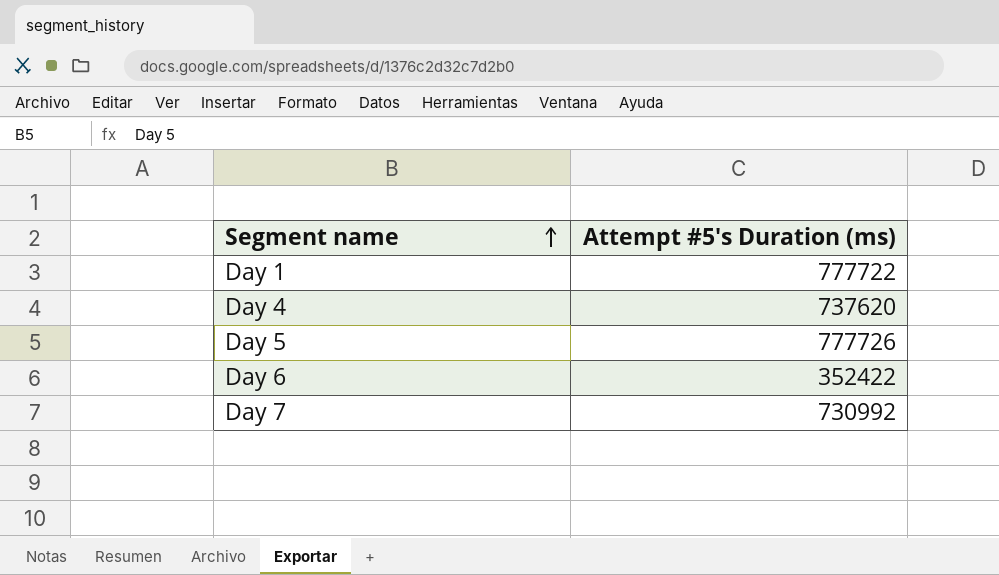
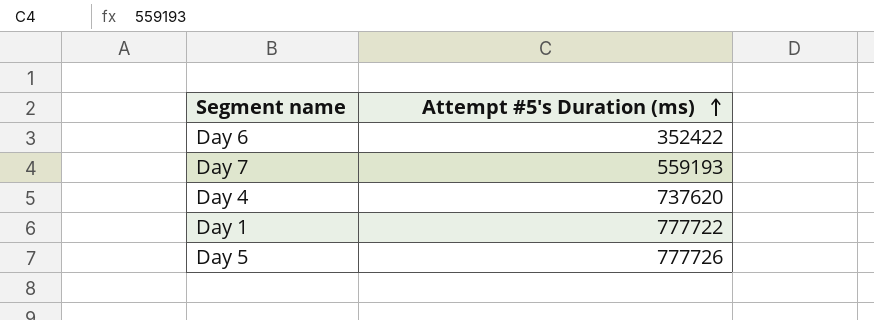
row order: Segment name ascending -> Attempt #5's Duration (ms) ascending
Day 7 | Attempt #5's Duration (ms): 730992 -> 559193

